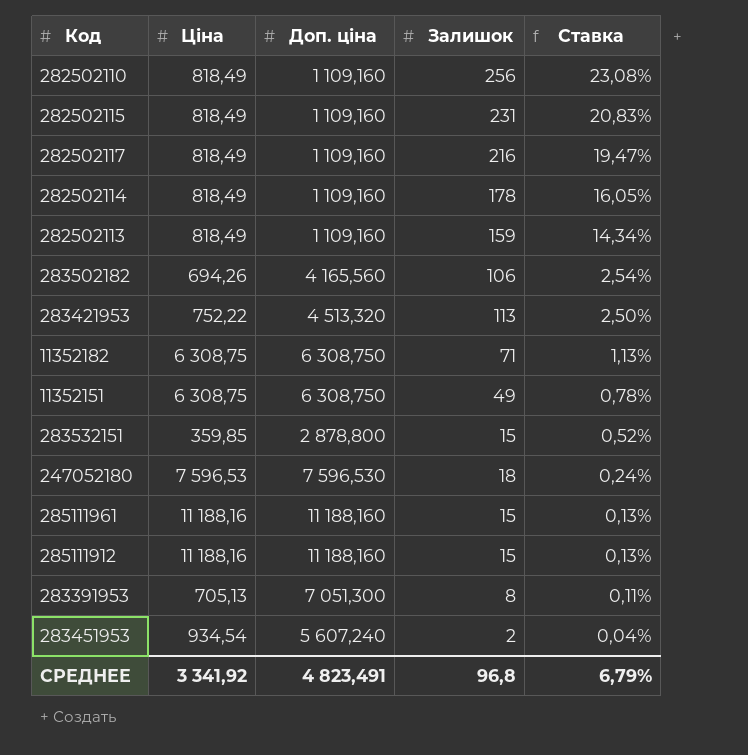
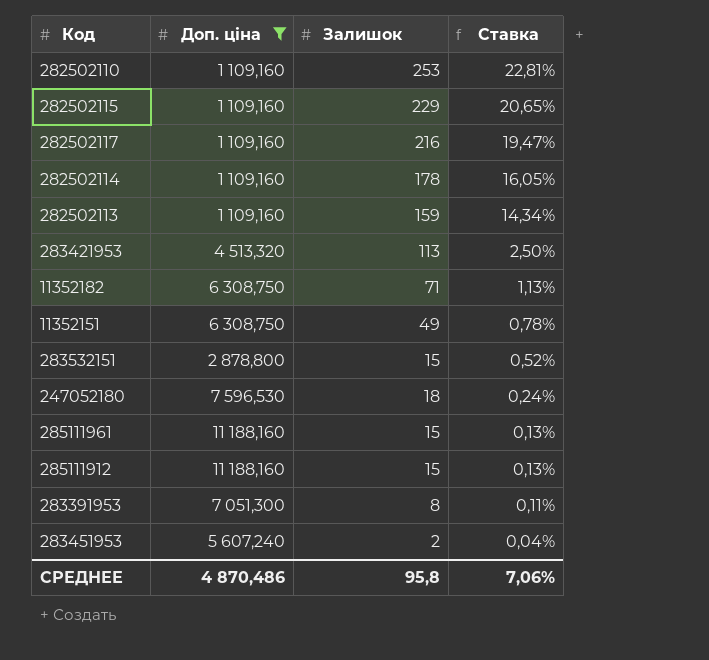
filter: none -> Доп. ціна != 4 165,560
column Ціна | position: 2 -> none
282502110 | Залишок: 256 -> 253
282502110 | Ставка: 23,08% -> 22,81%
282502115 | Залишок: 231 -> 229
282502115 | Ставка: 20,83% -> 20,65%
СРЕДНЕЕ | Доп. ціна: 4 823,491 -> 4 870,486
СРЕДНЕЕ | Залишок: 96,8 -> 95,8
СРЕДНЕЕ | Ставка: 6,79% -> 7,06%

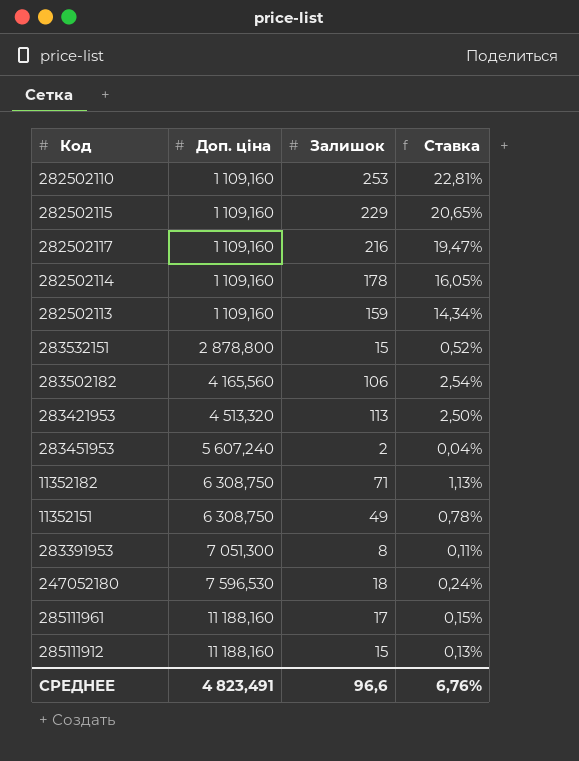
filter: Доп. ціна != 4 165,560 -> none
row order: Ставка descending -> Доп. ціна ascending
285111961 | Залишок: 15 -> 17
285111961 | Ставка: 0,13% -> 0,15%
СРЕДНЕЕ | Доп. ціна: 4 870,486 -> 4 823,491
СРЕДНЕЕ | Залишок: 95,8 -> 96,6
СРЕДНЕЕ | Ставка: 7,06% -> 6,76%

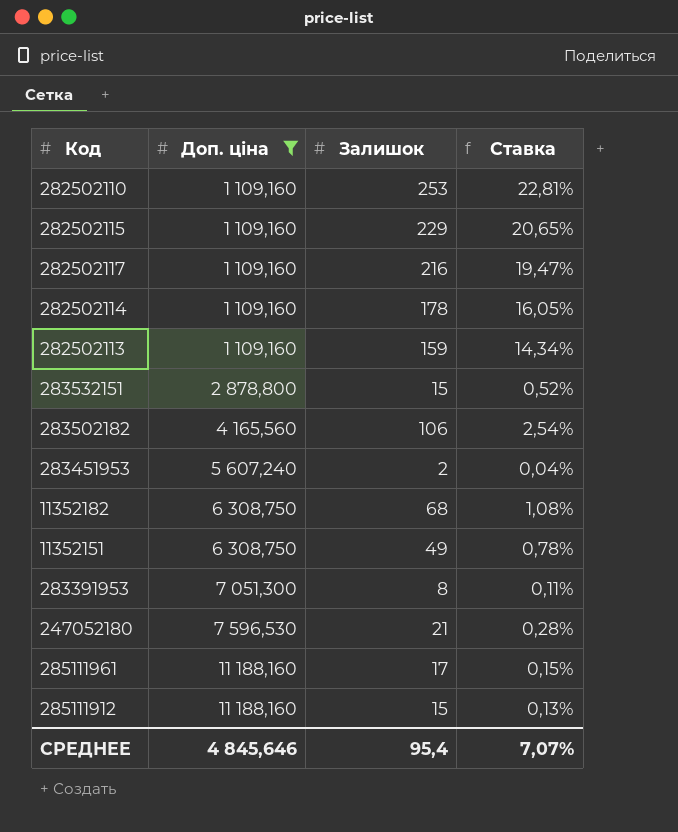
filter: none -> Доп. ціна != 4 513,320
11352182 | Залишок: 71 -> 68
11352182 | Ставка: 1,13% -> 1,08%
247052180 | Залишок: 18 -> 21
247052180 | Ставка: 0,24% -> 0,28%
СРЕДНЕЕ | Доп. ціна: 4 823,491 -> 4 845,646
СРЕДНЕЕ | Залишок: 96,6 -> 95,4
СРЕДНЕЕ | Ставка: 6,76% -> 7,07%

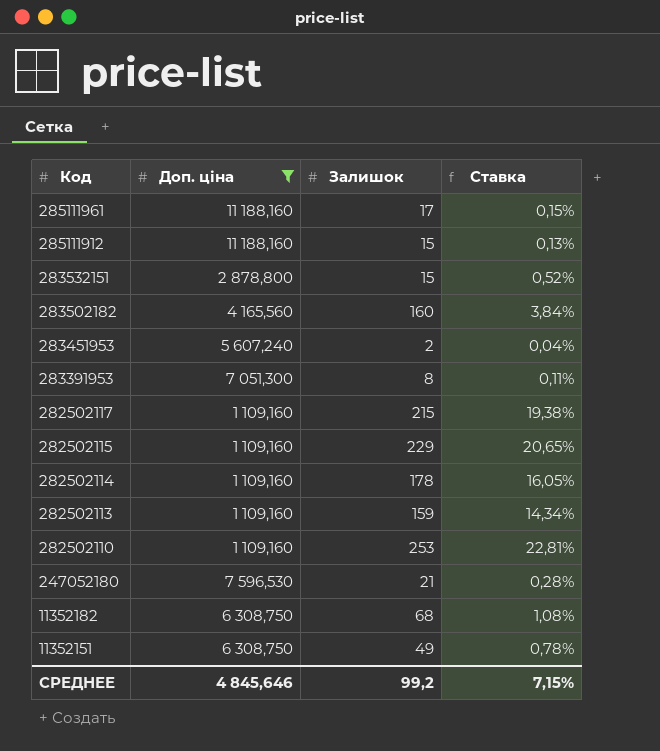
row order: Доп. ціна ascending -> Код descending
283502182 | Залишок: 106 -> 160
283502182 | Ставка: 2,54% -> 3,84%
282502117 | Залишок: 216 -> 215
282502117 | Ставка: 19,47% -> 19,38%
СРЕДНЕЕ | Залишок: 95,4 -> 99,2
СРЕДНЕЕ | Ставка: 7,07% -> 7,15%

